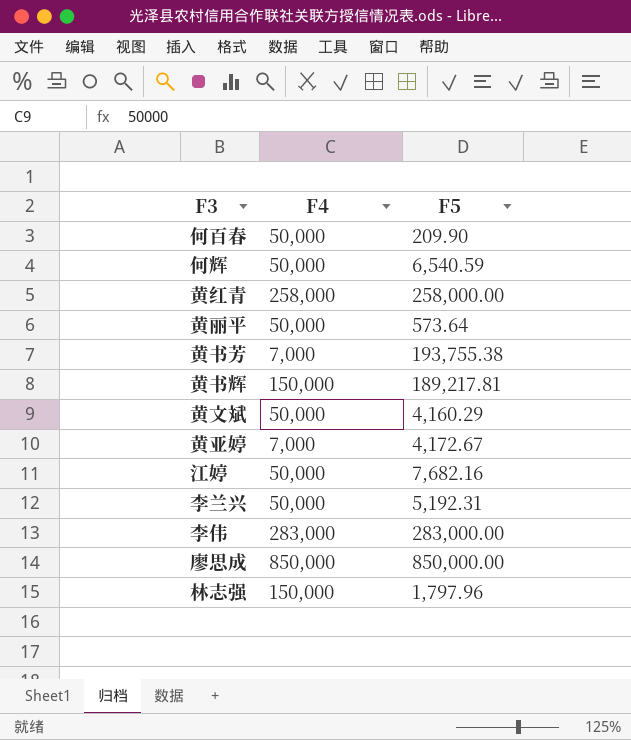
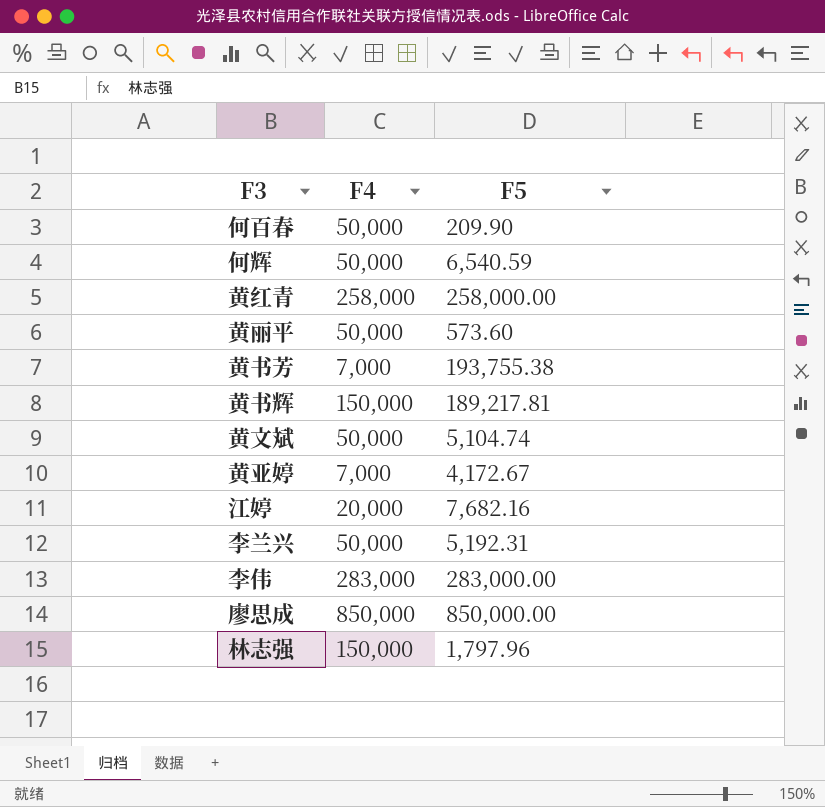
黄丽平 | F5: 573.64 -> 573.60
黄文斌 | F5: 4,160.29 -> 5,104.74
江婷 | F4: 50,000 -> 20,000

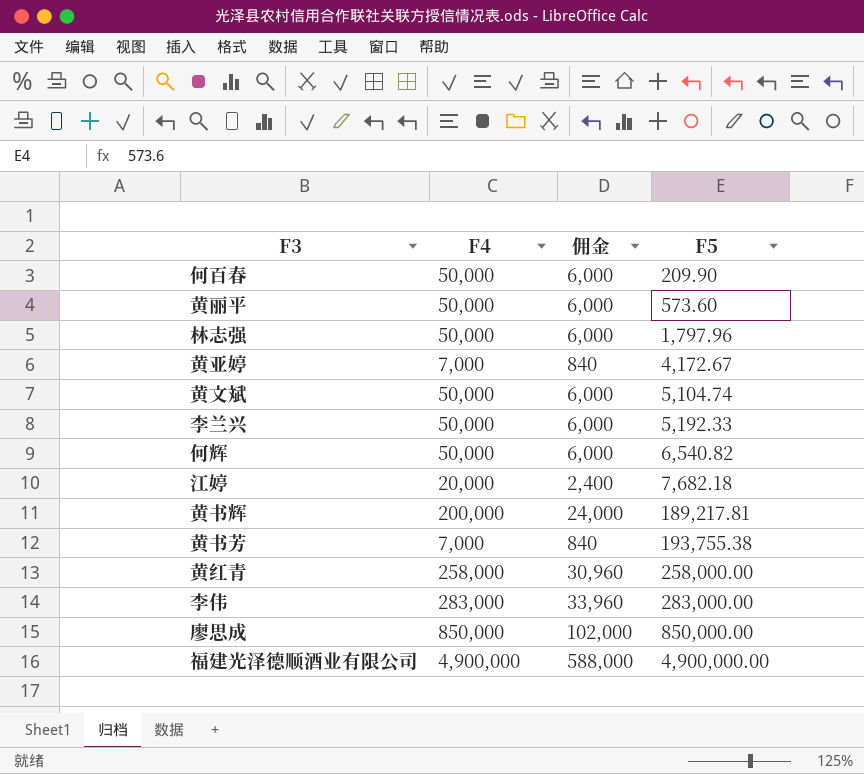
row order: none -> F5 ascending
column 佣金 | formula: none -> [F4] * 0.12
林志强 | F4: 150,000 -> 50,000
李兰兴 | F5: 5,192.31 -> 5,192.33
何辉 | F5: 6,540.59 -> 6,540.82
江婷 | F5: 7,682.16 -> 7,682.18
黄书辉 | F4: 150,000 -> 200,000
row 福建光泽德顺酒业有限公司: none -> 4,900,000 | 588,000 | 4,900,000.00

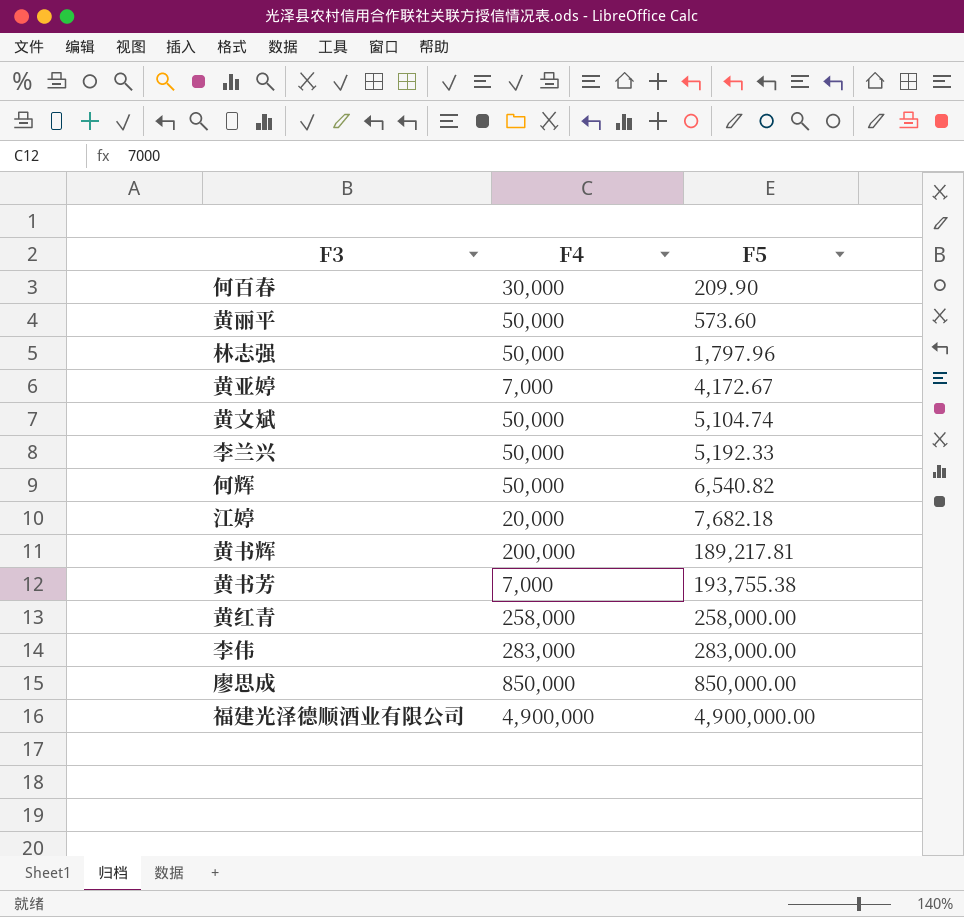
column 佣金 | formula: [F4] * 0.12 -> none
何百春 | F4: 50,000 -> 30,000

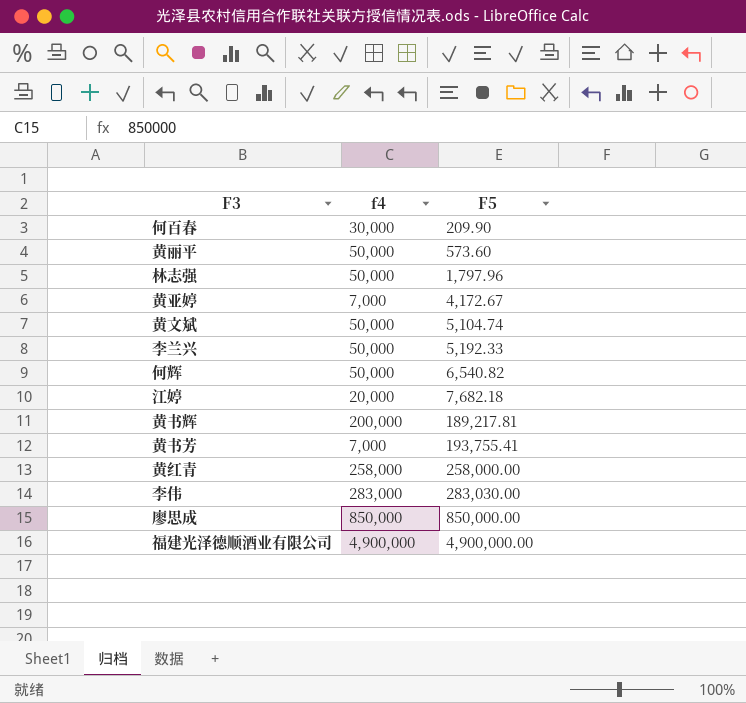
column name: F4 -> f4
黄书芳 | F5: 193,755.38 -> 193,755.41
李伟 | F5: 283,000.00 -> 283,030.00

